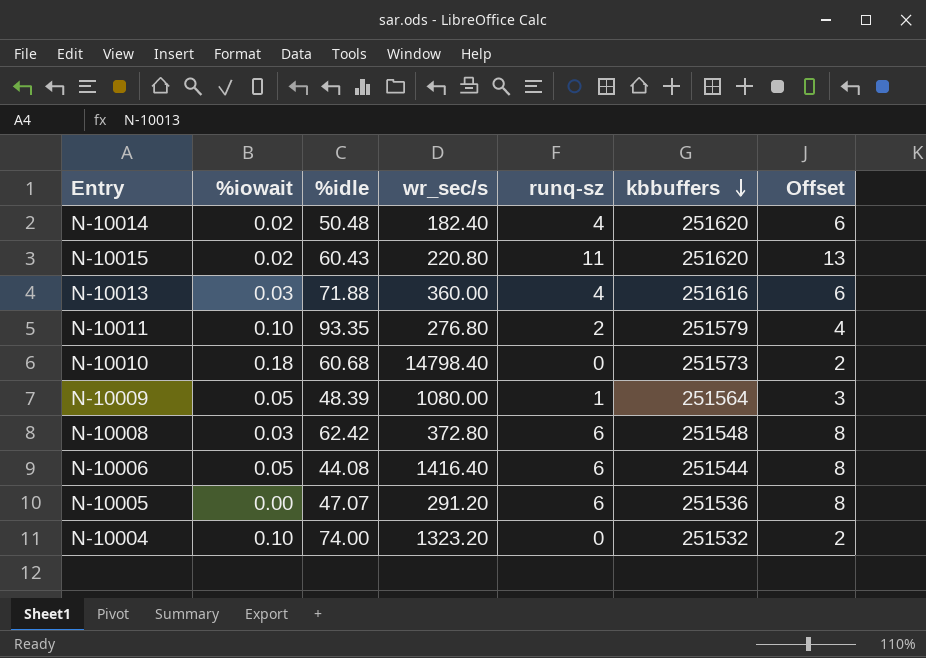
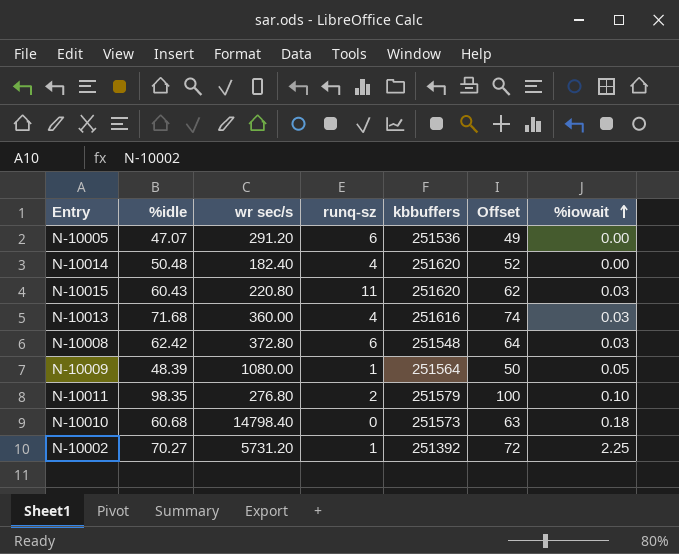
row order: kbbuffers descending -> %iowait ascending
column name: wr_sec/s -> wr sec/s
column Offset | formula: [runq-sz] + 2 -> [%idle] + 2
column %iowait | position: 2 -> 7
row N-10006: 0.05 | 44.08 | 1416.40 | 6 | 251544 | 8 -> none
row N-10004: 0.10 | 74.00 | 1323.20 | 0 | 251532 | 2 -> none
N-10014 | %iowait: 0.02 -> 0.00
N-10015 | %iowait: 0.02 -> 0.03
N-10013 | %idle: 71.88 -> 71.68
N-10011 | %idle: 93.35 -> 98.35
row N-10002: none -> 70.27 | 5731.20 | 1 | 251392 | 72 | 2.25

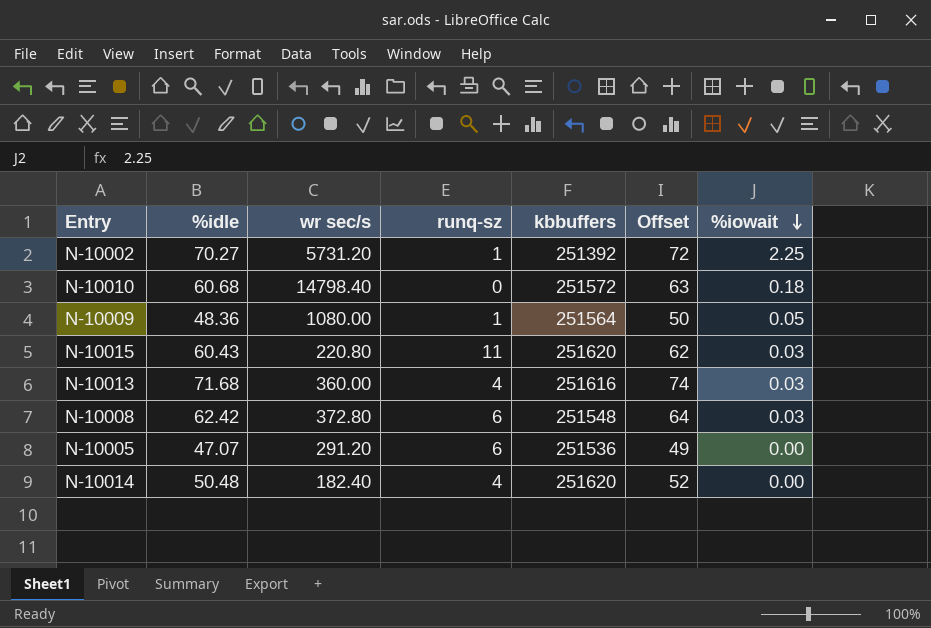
row order: %iowait ascending -> %iowait descending
row N-10011: 98.35 | 276.80 | 2 | 251579 | 100 | 0.10 -> none
N-10010 | kbbuffers: 251573 -> 251572
N-10009 | %idle: 48.39 -> 48.36

